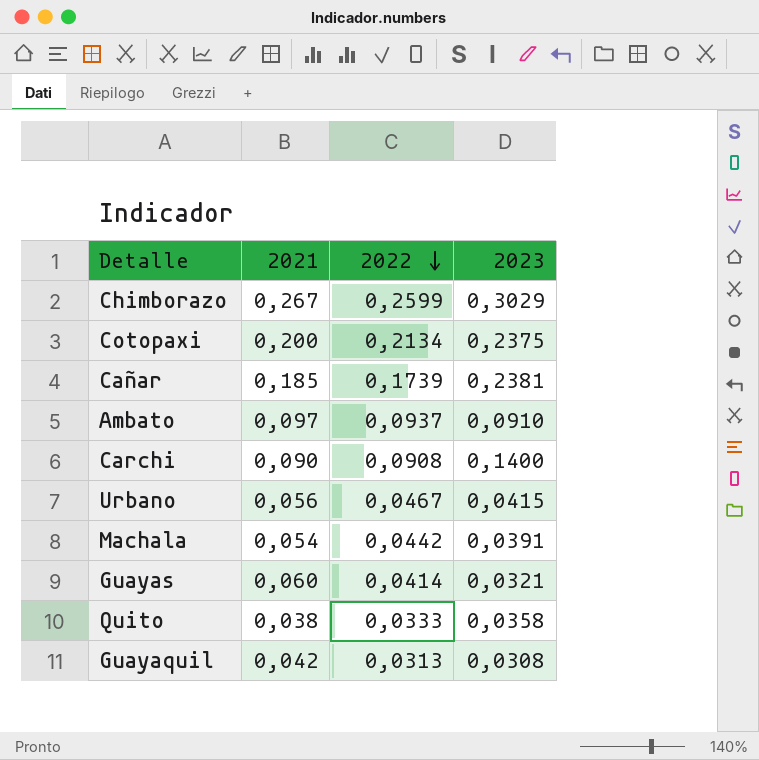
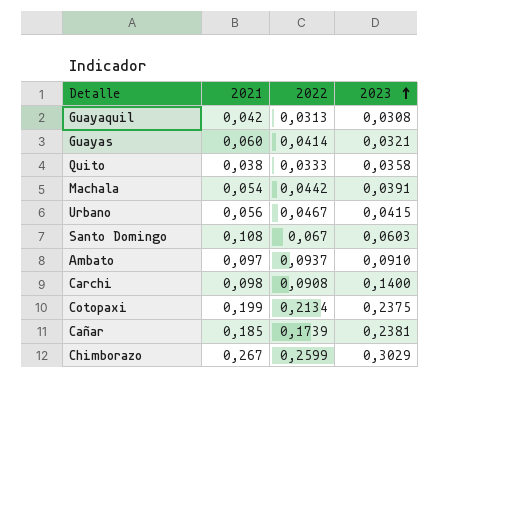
row order: 2022 descending -> 2023 ascending
row Santo Domingo: none -> 0,108 | 0,067 | 0,0603
Carchi | 2021: 0,090 -> 0,098
Cotopaxi | 2021: 0,200 -> 0,199

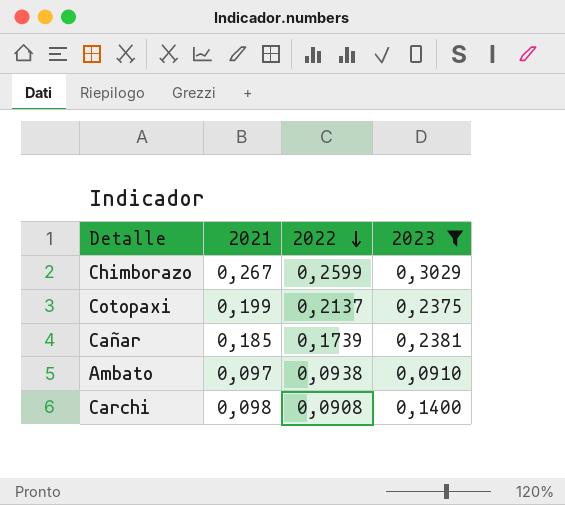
filter: none -> 2023 >= 0,0910
row order: 2023 ascending -> 2022 descending
Cotopaxi | 2022: 0,2134 -> 0,2137
Ambato | 2022: 0,0937 -> 0,0938

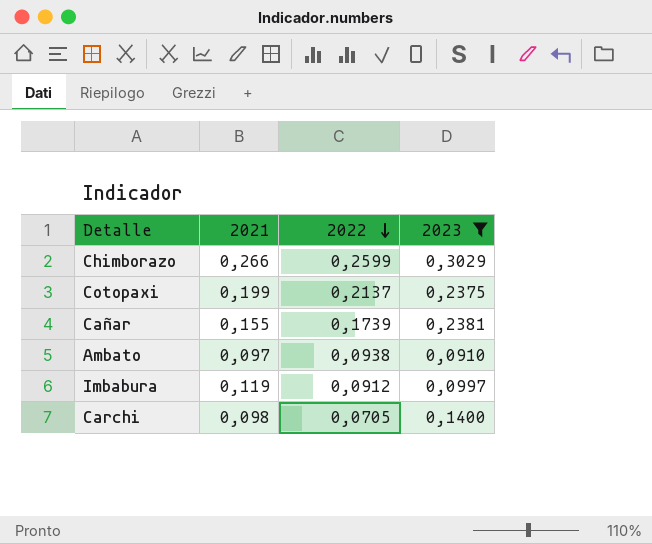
Chimborazo | 2021: 0,267 -> 0,266
Cañar | 2021: 0,185 -> 0,155
row Imbabura: none -> 0,119 | 0,0912 | 0,0997
Carchi | 2022: 0,0908 -> 0,0705

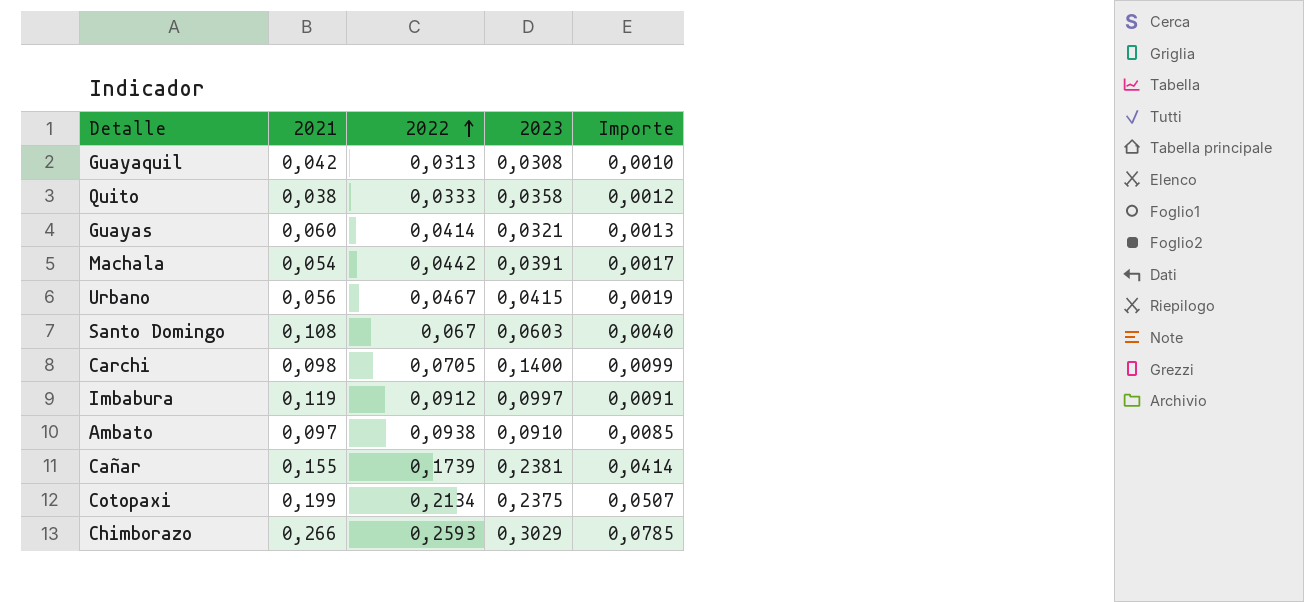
filter: 2023 >= 0,0910 -> none
row order: 2022 descending -> 2022 ascending
column Importe | formula: none -> [2022] * [2023]
Cotopaxi | 2022: 0,2137 -> 0,2134
Chimborazo | 2022: 0,2599 -> 0,2593

